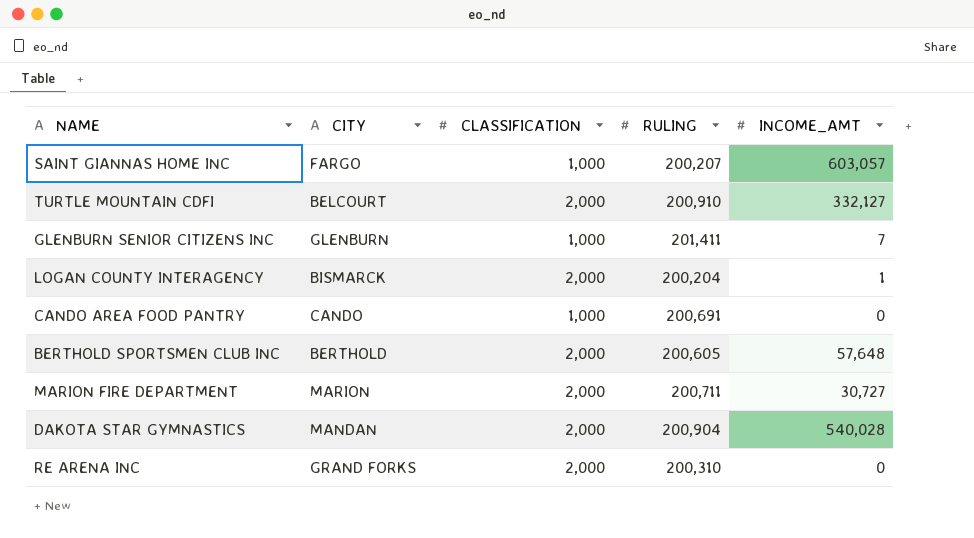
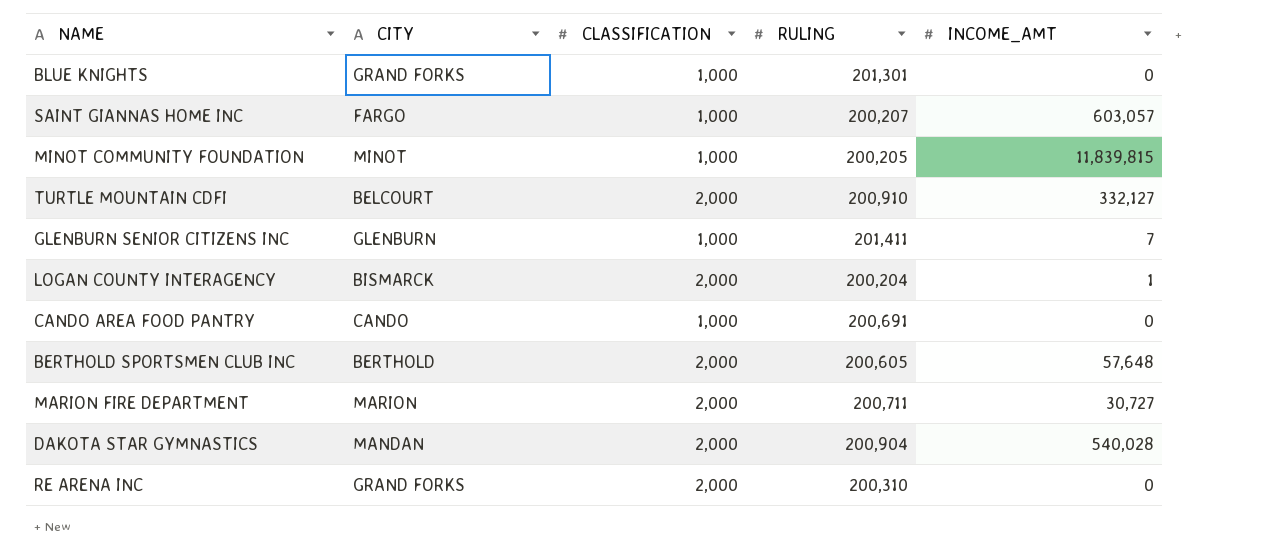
row BLUE KNIGHTS: none -> GRAND FORKS | 1,000 | 201,301 | 0
row MINOT COMMUNITY FOUNDATION: none -> MINOT | 1,000 | 200,205 | 11,839,815

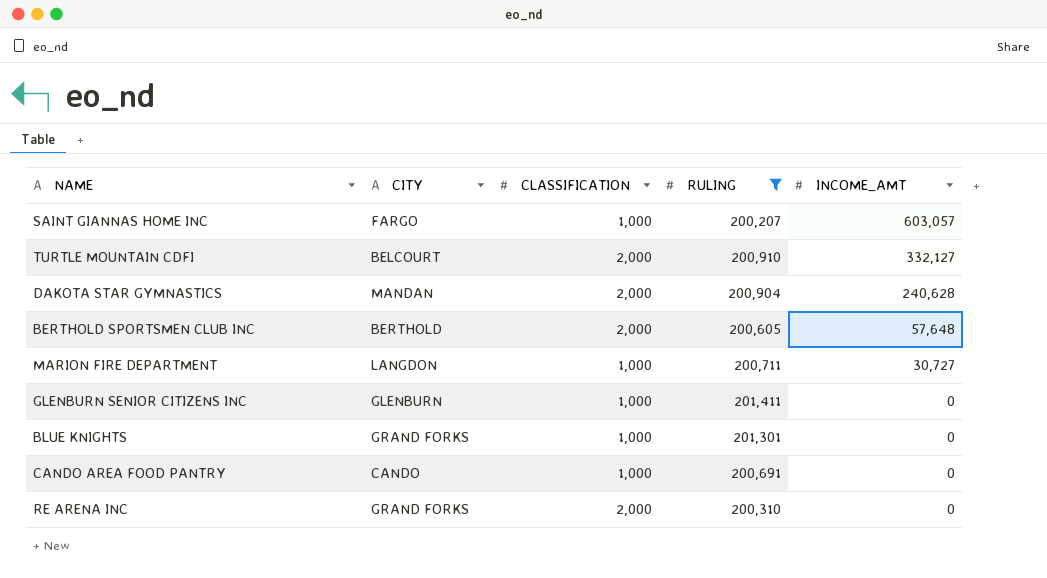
filter: none -> RULING >= 200,207
row order: none -> INCOME_AMT descending
DAKOTA STAR GYMNASTICS | INCOME_AMT: 540,028 -> 240,628
MARION FIRE DEPARTMENT | CITY: MARION -> LANGDON
MARION FIRE DEPARTMENT | CLASSIFICATION: 2,000 -> 1,000
GLENBURN SENIOR CITIZENS INC | INCOME_AMT: 7 -> 0

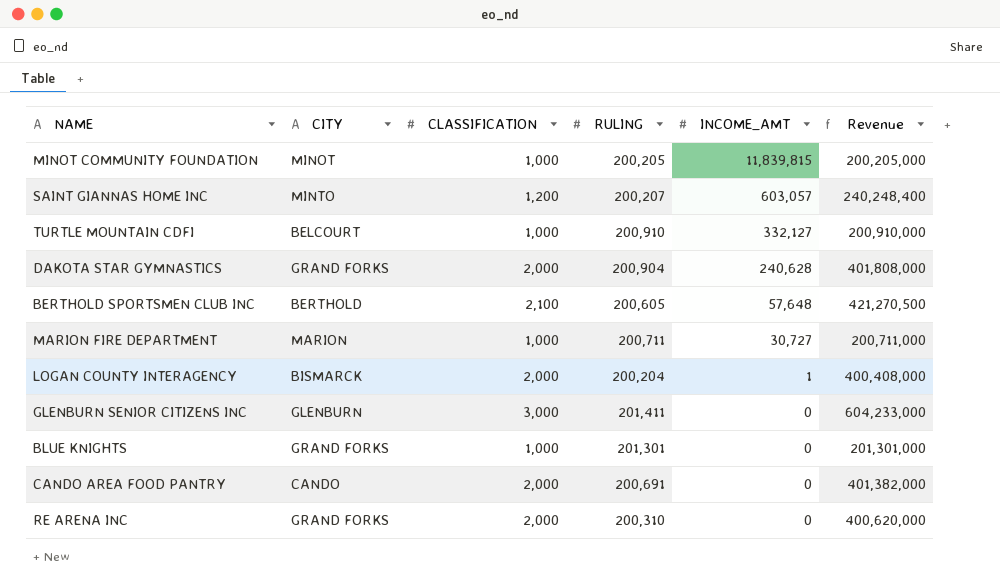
filter: RULING >= 200,207 -> none
column Revenue | formula: none -> [CLASSIFICATION] * [RULING]
SAINT GIANNAS HOME INC | CITY: FARGO -> MINTO
SAINT GIANNAS HOME INC | CLASSIFICATION: 1,000 -> 1,200
TURTLE MOUNTAIN CDFI | CLASSIFICATION: 2,000 -> 1,000
DAKOTA STAR GYMNASTICS | CITY: MANDAN -> GRAND FORKS
BERTHOLD SPORTSMEN CLUB INC | CLASSIFICATION: 2,000 -> 2,100
MARION FIRE DEPARTMENT | CITY: LANGDON -> MARION
GLENBURN SENIOR CITIZENS INC | CLASSIFICATION: 1,000 -> 3,000
CANDO AREA FOOD PANTRY | CLASSIFICATION: 1,000 -> 2,000

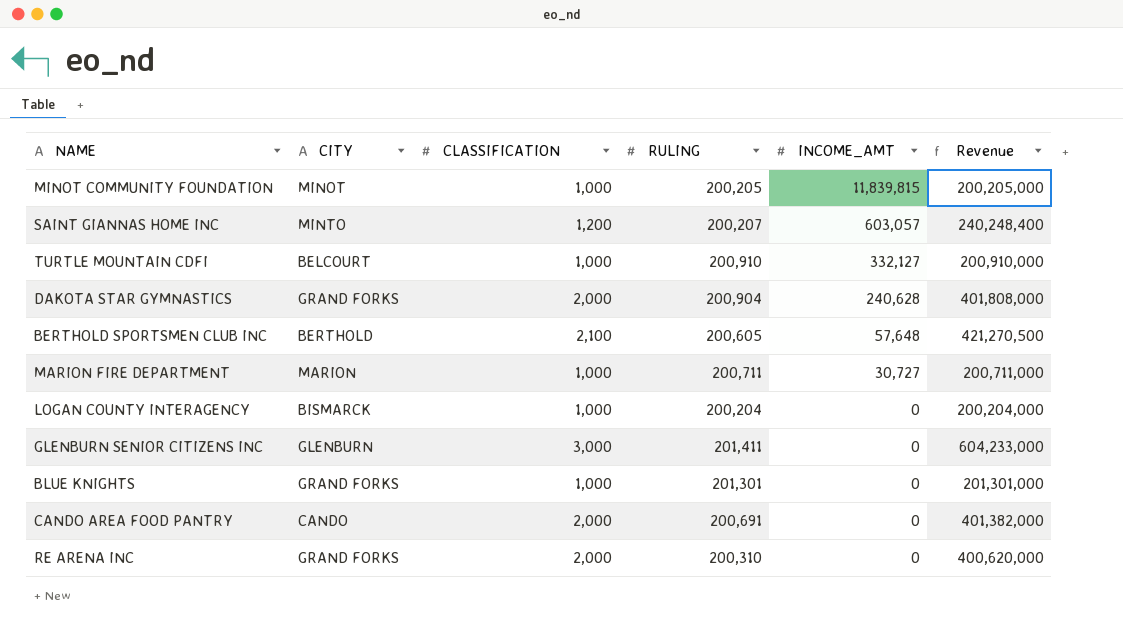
LOGAN COUNTY INTERAGENCY | CLASSIFICATION: 2,000 -> 1,000
LOGAN COUNTY INTERAGENCY | INCOME_AMT: 1 -> 0
LOGAN COUNTY INTERAGENCY | Revenue: 400,408,000 -> 200,204,000

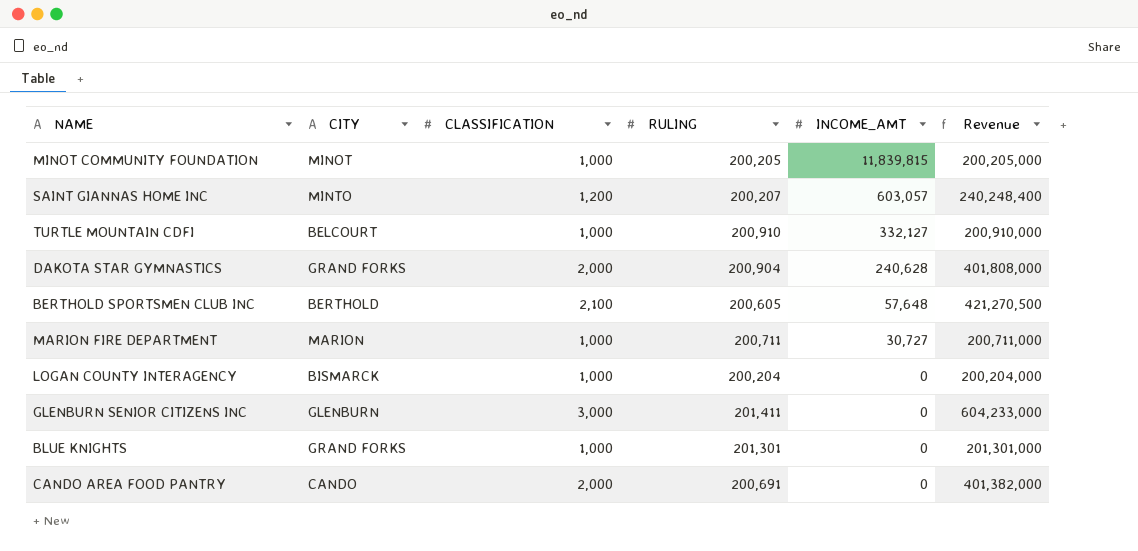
row RE ARENA INC: GRAND FORKS | 2,000 | 200,310 | 0 | 400,620,000 -> none

